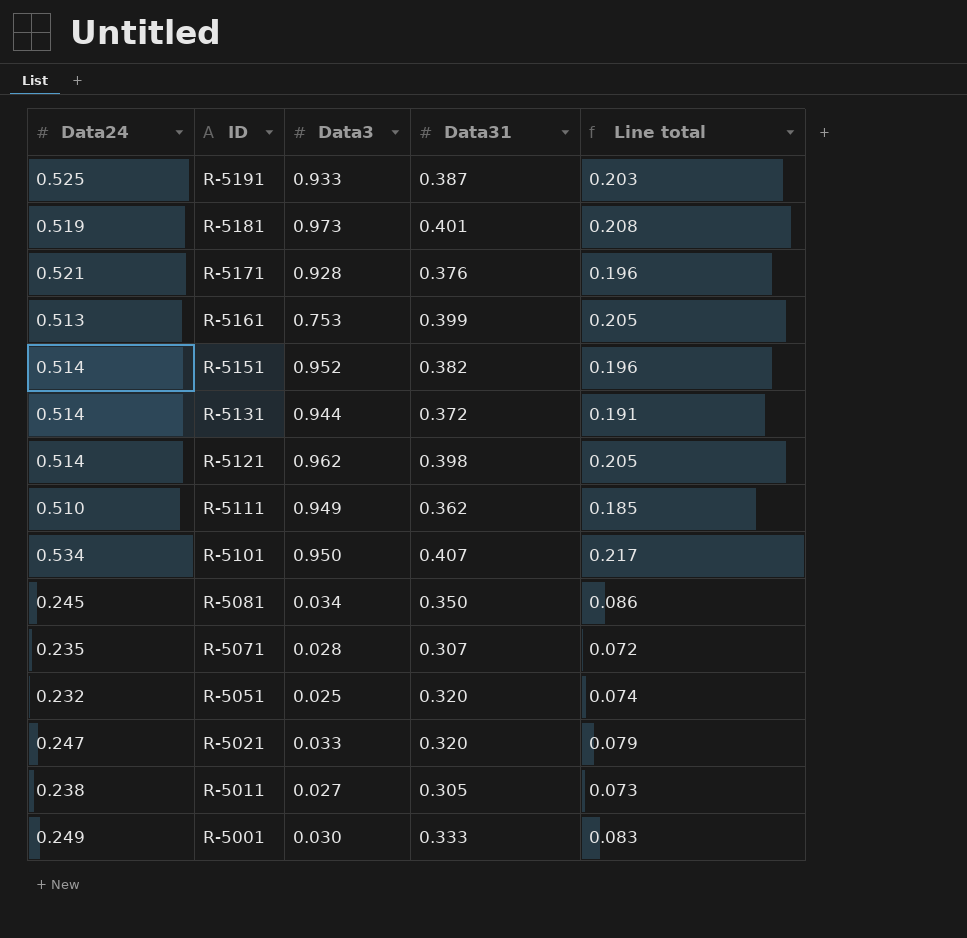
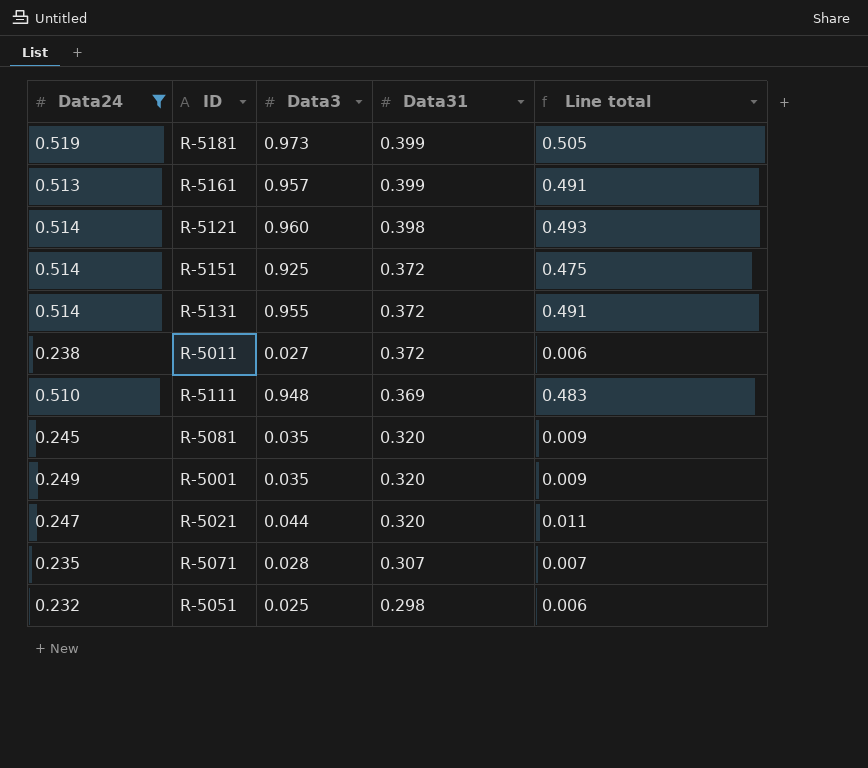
filter: none -> Data24 <= 0.519
row order: ID descending -> Data31 descending
column Line total | formula: [Data24] * [Data31] -> [Data24] * [Data3]
R-5181 | Data31: 0.401 -> 0.399
R-5161 | Data3: 0.753 -> 0.957
R-5121 | Data3: 0.962 -> 0.960
R-5151 | Data3: 0.952 -> 0.925
R-5151 | Data31: 0.382 -> 0.372
R-5131 | Data3: 0.944 -> 0.955
R-5011 | Data31: 0.305 -> 0.372
R-5111 | Data3: 0.949 -> 0.948
R-5111 | Data31: 0.362 -> 0.369
R-5081 | Data3: 0.034 -> 0.035
R-5081 | Data31: 0.350 -> 0.320
R-5001 | Data3: 0.030 -> 0.035
R-5001 | Data31: 0.333 -> 0.320
R-5021 | Data3: 0.033 -> 0.044
R-5051 | Data31: 0.320 -> 0.298

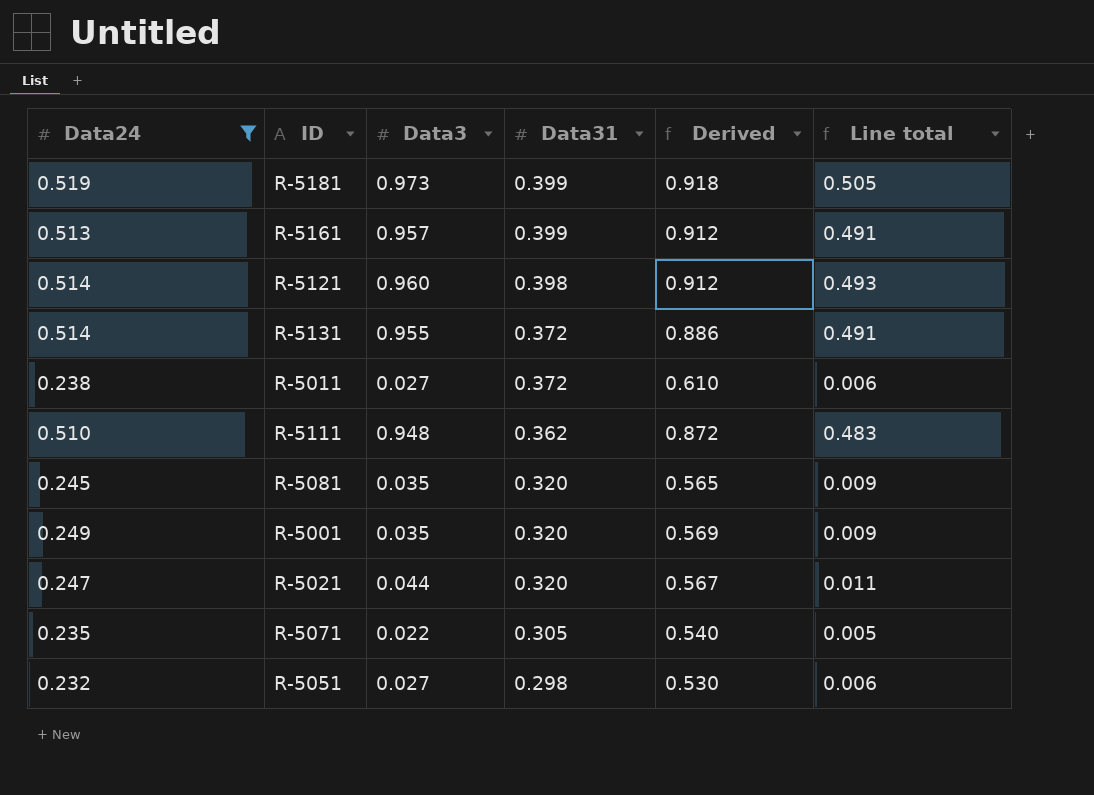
column Derived | formula: none -> [Data24] + [Data31]
row R-5151: 0.514 | 0.925 | 0.372 | 0.475 -> none
R-5111 | Data31: 0.369 -> 0.362
R-5071 | Data3: 0.028 -> 0.022
R-5071 | Data31: 0.307 -> 0.305
R-5071 | Line total: 0.007 -> 0.005
R-5051 | Data3: 0.025 -> 0.027

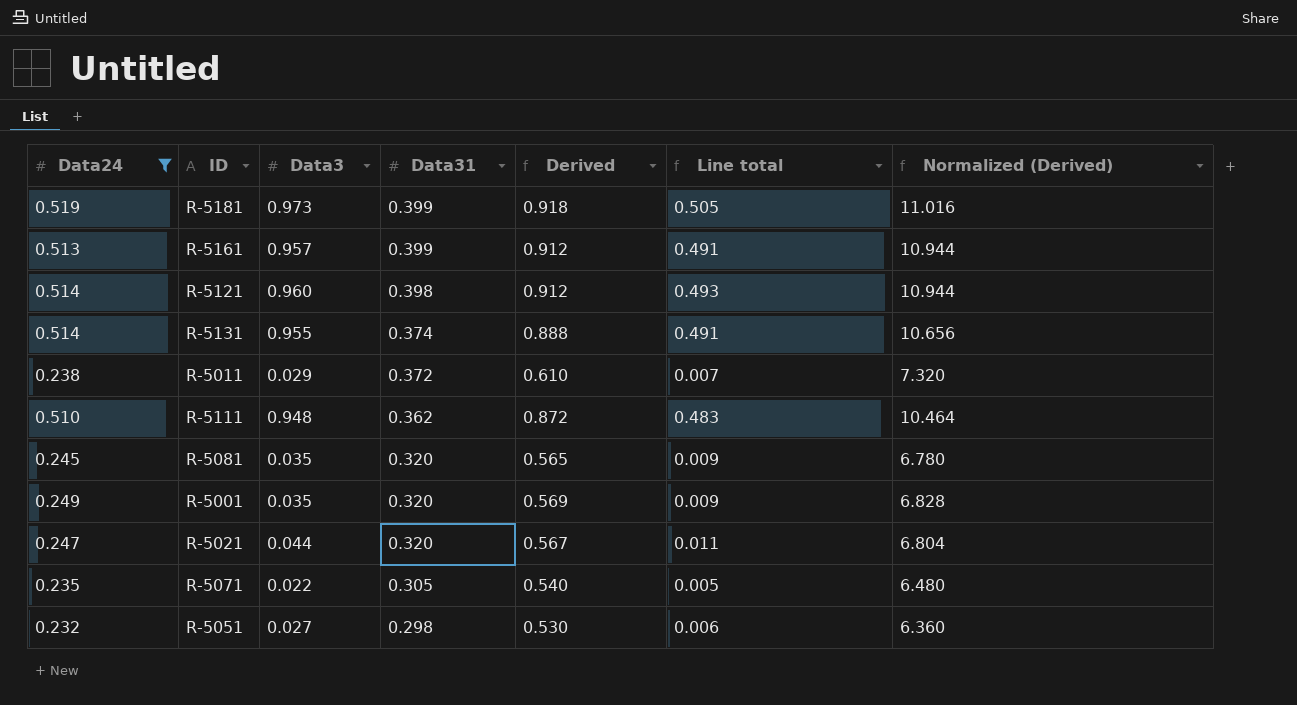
column Normalized (Derived) | formula: none -> [Derived] * 12
R-5131 | Data31: 0.372 -> 0.374
R-5131 | Derived: 0.886 -> 0.888
R-5011 | Data3: 0.027 -> 0.029
R-5011 | Line total: 0.006 -> 0.007

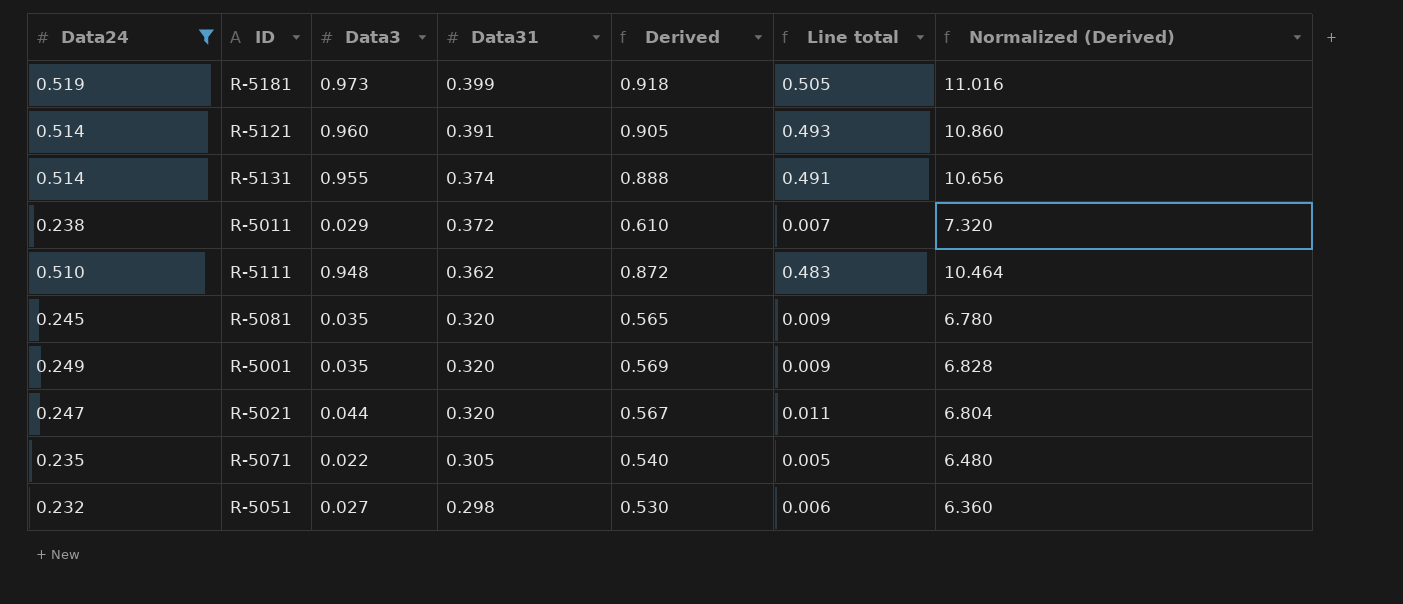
row R-5161: 0.513 | 0.957 | 0.399 | 0.912 | 0.491 | 10.944 -> none
R-5121 | Data31: 0.398 -> 0.391
R-5121 | Derived: 0.912 -> 0.905
R-5121 | Normalized (Derived): 10.944 -> 10.860

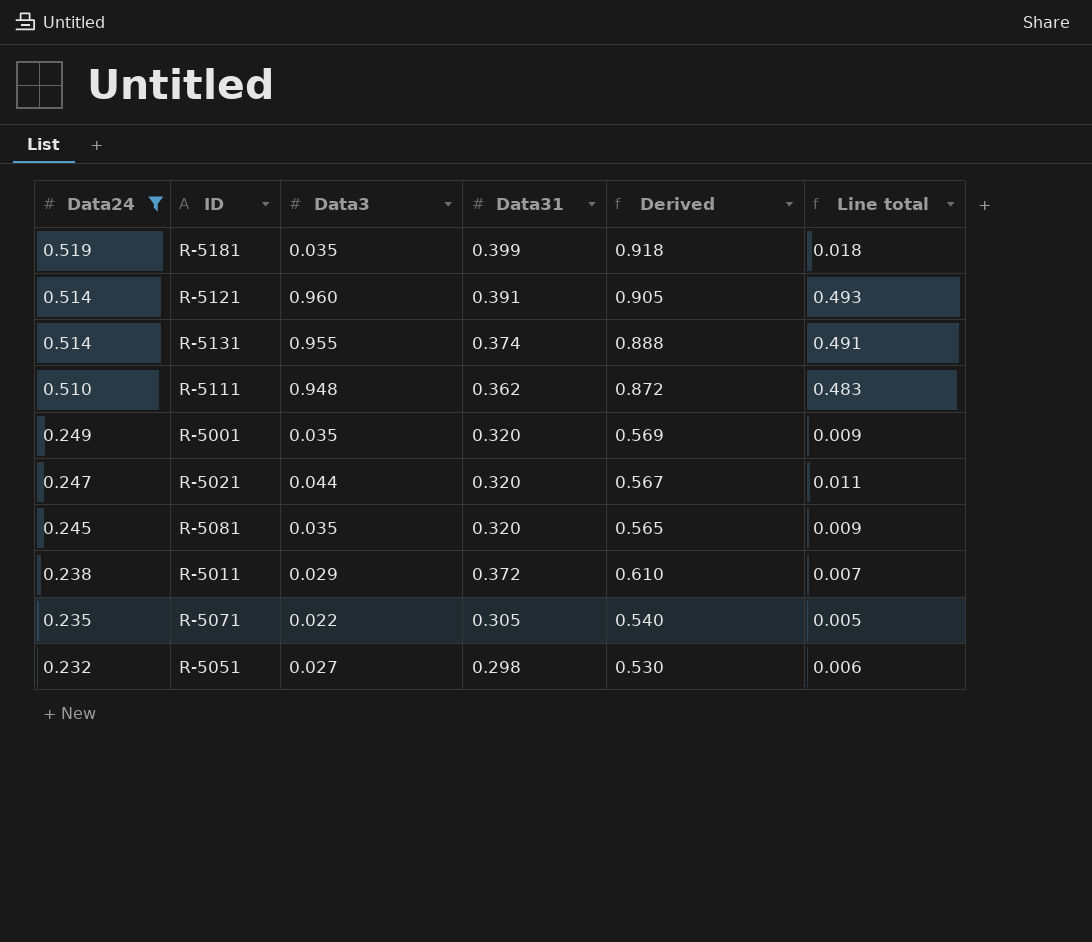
row order: Data31 descending -> Data24 descending
column Normalized (Derived) | formula: [Derived] * 12 -> none
R-5181 | Data3: 0.973 -> 0.035
R-5181 | Line total: 0.505 -> 0.018

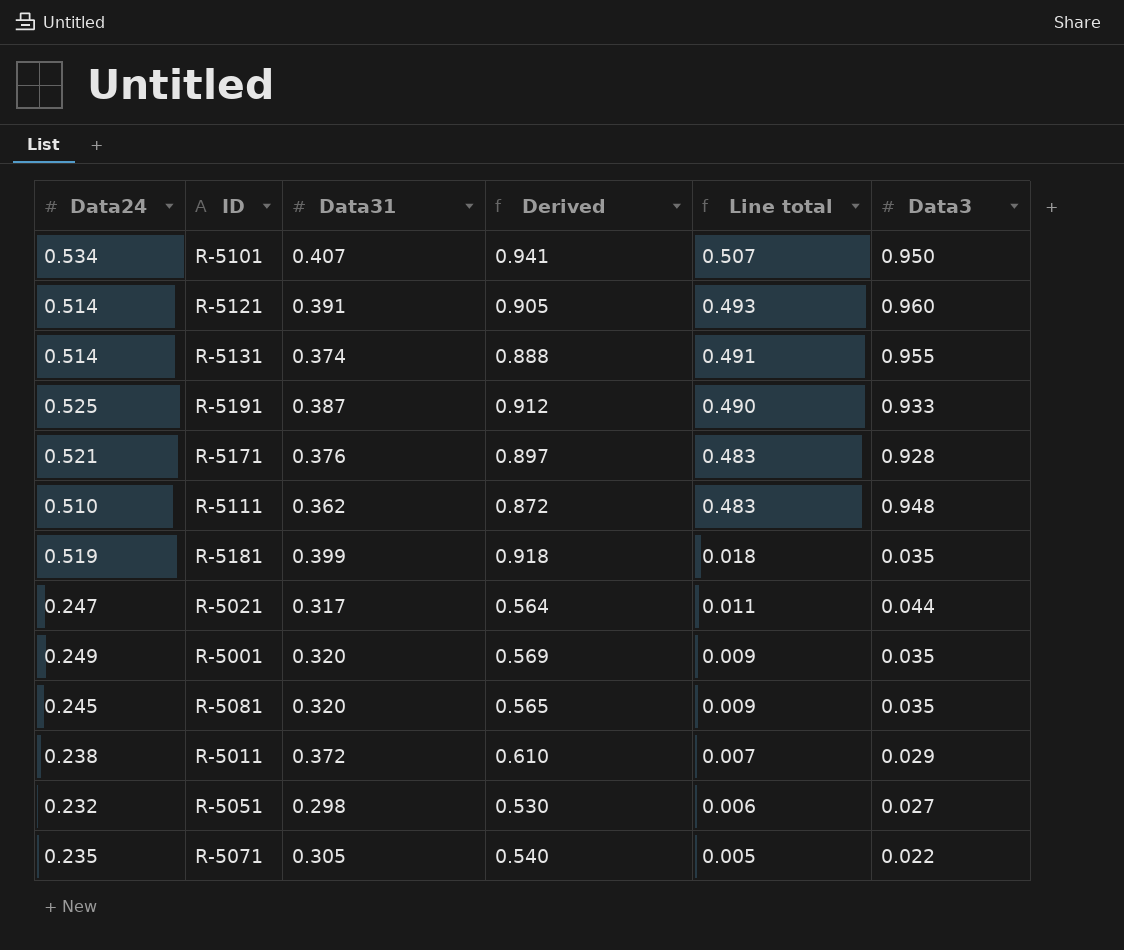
filter: Data24 <= 0.519 -> none
row order: Data24 descending -> Line total descending
column Data3 | position: 3 -> 6
R-5021 | Data31: 0.320 -> 0.317
R-5021 | Derived: 0.567 -> 0.564

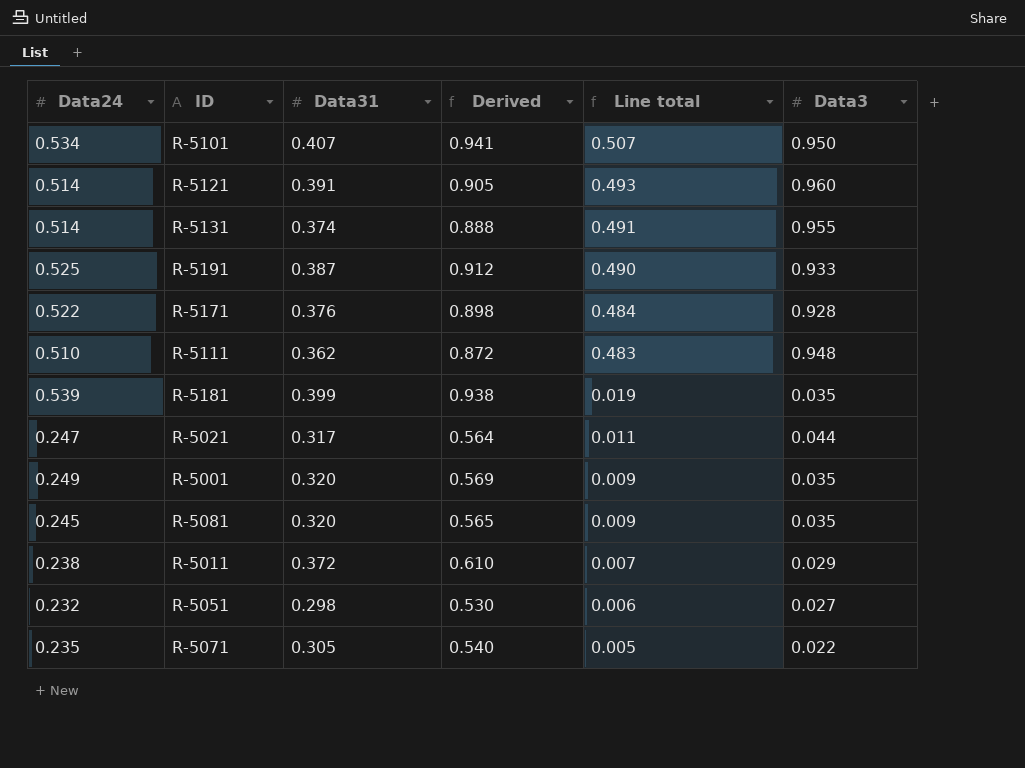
R-5171 | Data24: 0.521 -> 0.522
R-5171 | Derived: 0.897 -> 0.898
R-5171 | Line total: 0.483 -> 0.484
R-5181 | Data24: 0.519 -> 0.539
R-5181 | Derived: 0.918 -> 0.938
R-5181 | Line total: 0.018 -> 0.019

